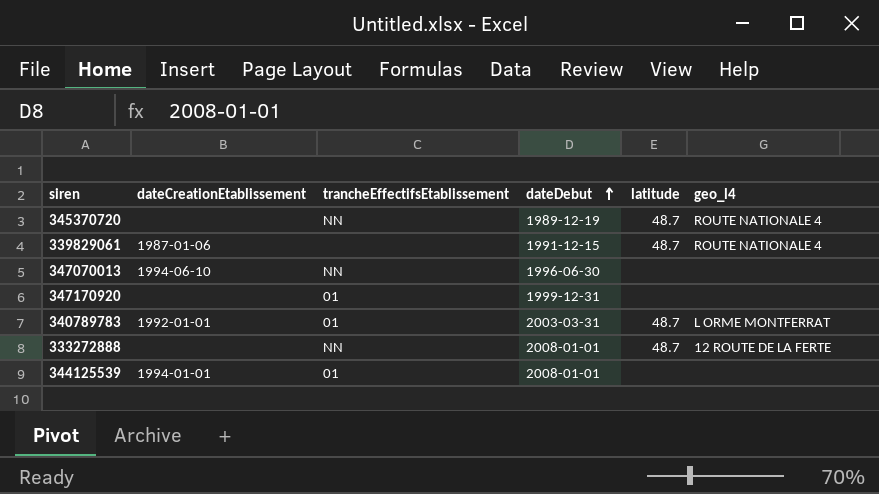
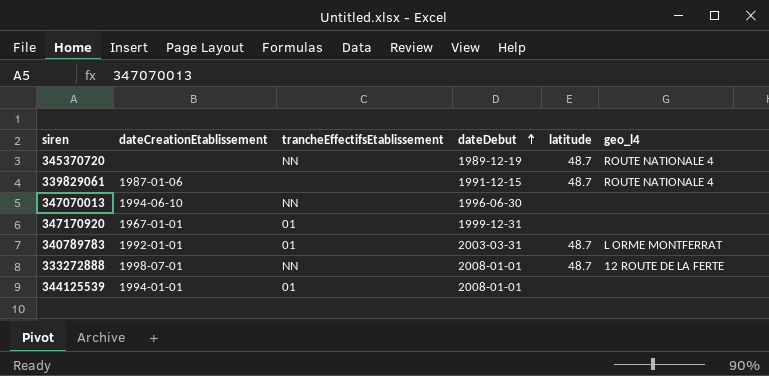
347170920 | dateCreationEtablissement: none -> 1967-01-01
333272888 | dateCreationEtablissement: none -> 1998-07-01

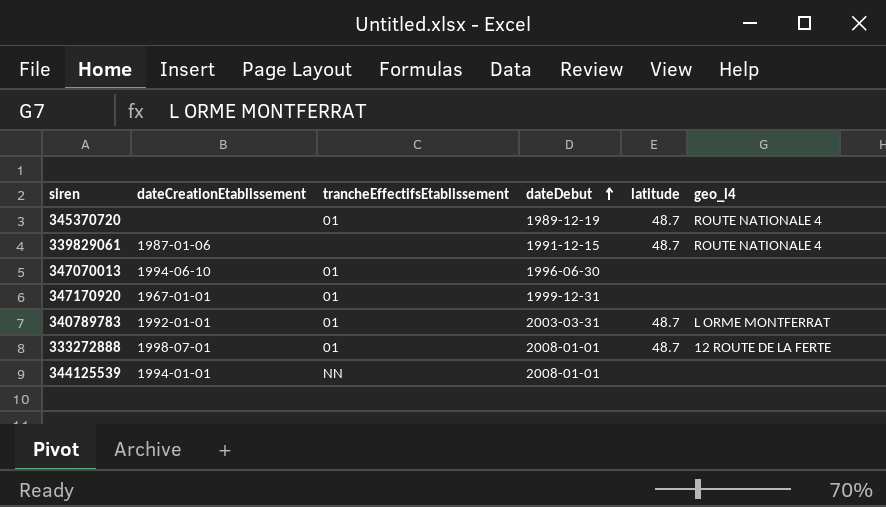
345370720 | trancheEffectifsEtablissement: NN -> 01
347070013 | trancheEffectifsEtablissement: NN -> 01
333272888 | trancheEffectifsEtablissement: NN -> 01
344125539 | trancheEffectifsEtablissement: 01 -> NN

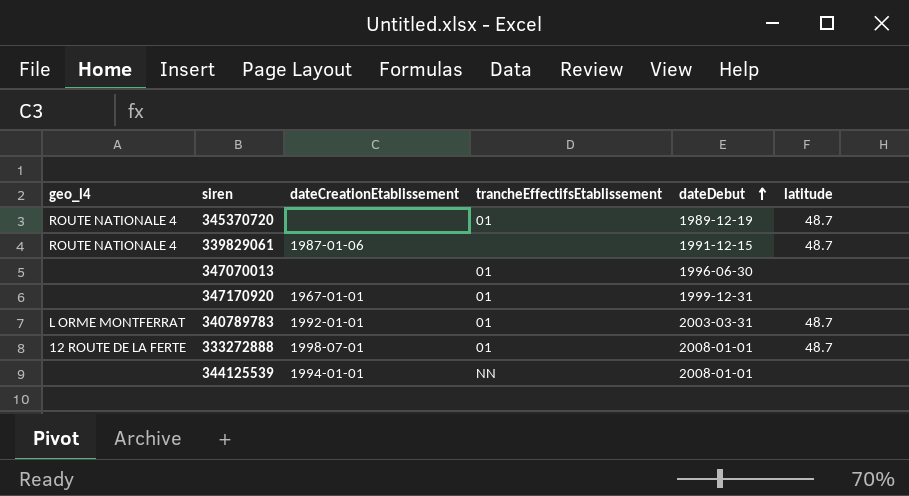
column geo_l4 | position: 6 -> 1
347070013 | dateCreationEtablissement: 1994-06-10 -> none

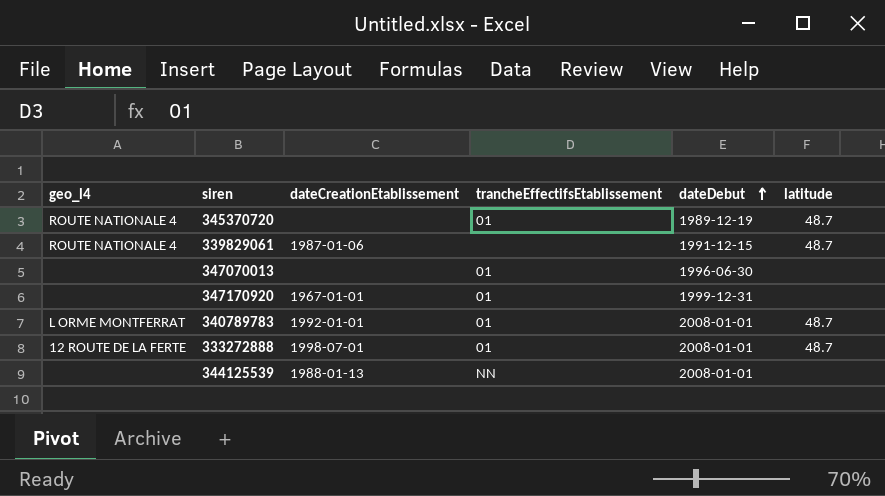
340789783 | dateDebut: 2003-03-31 -> 2008-01-01
344125539 | dateCreationEtablissement: 1994-01-01 -> 1988-01-13

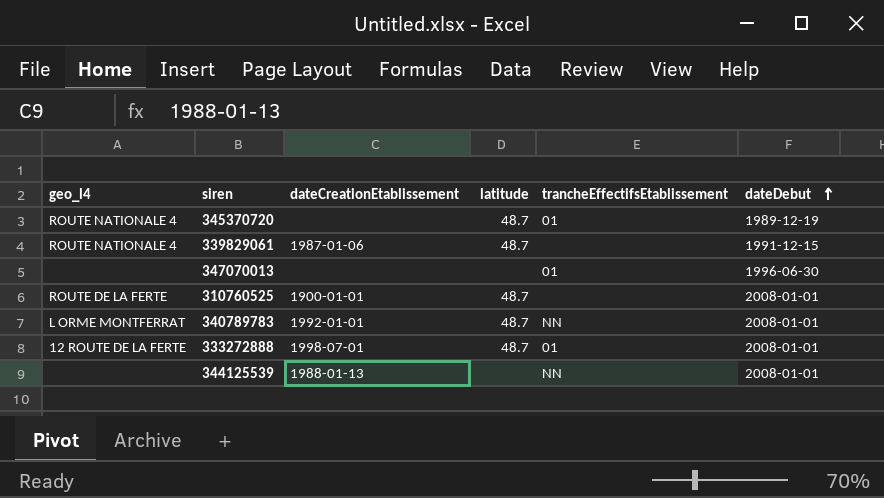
column latitude | position: 6 -> 4
row 347170920: none | 1967-01-01 | 01 | 1999-12-31 | none -> none
row 310760525: none -> ROUTE DE LA FERTE | 1900-01-01 | 48.7 | none | 2008-01-01
340789783 | trancheEffectifsEtablissement: 01 -> NN

